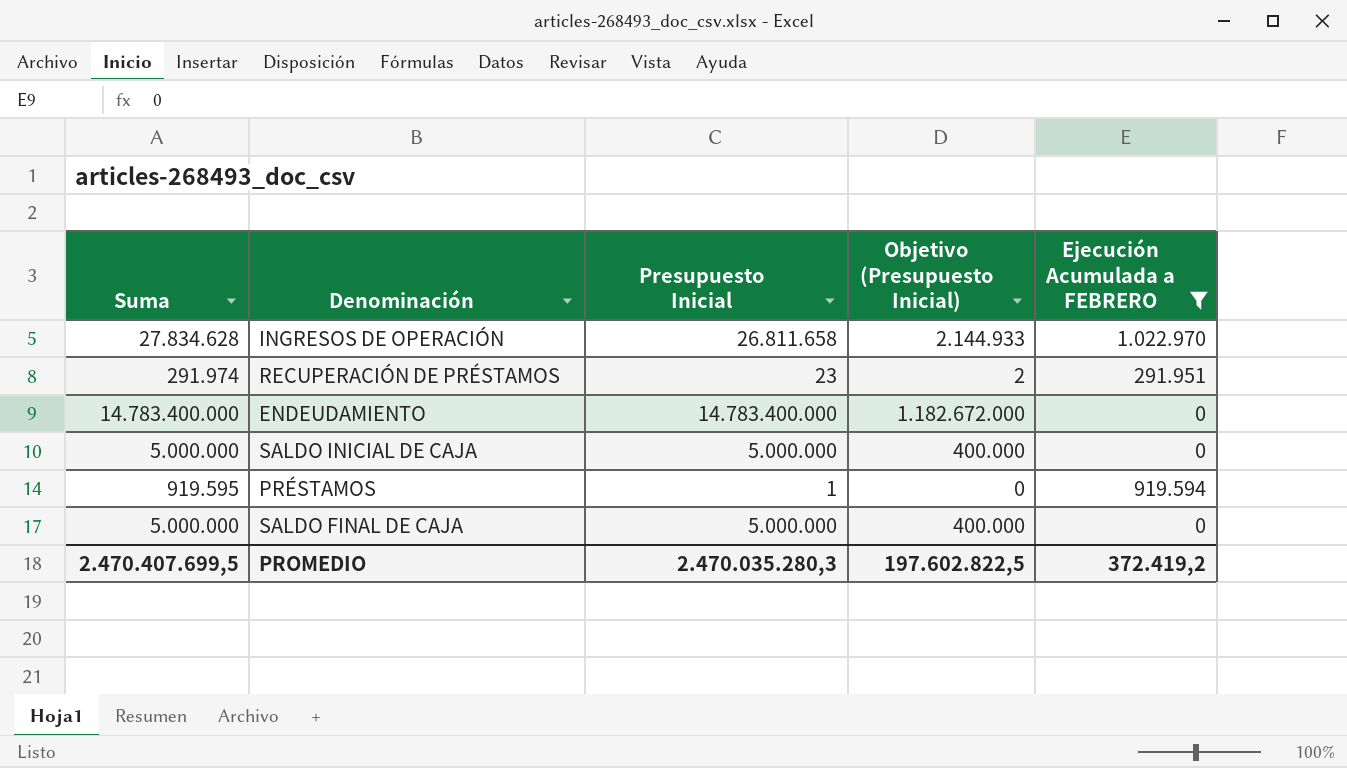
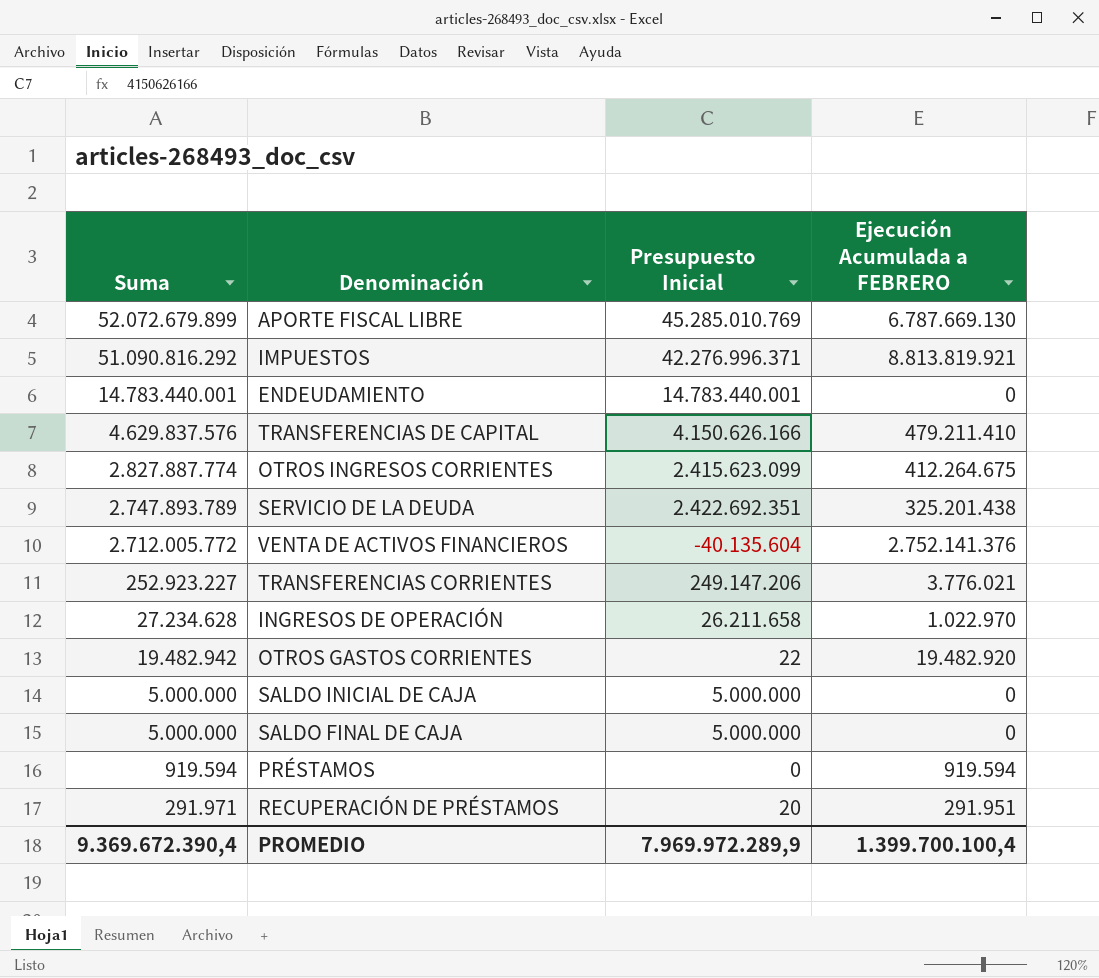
filter: Ejecución Acumulada a FEBRERO <= 1.022.970 -> none
row order: none -> Suma descending
column Objetivo (Presupuesto Inicial) | formula: [Presupuesto Inicial] * 0,08 -> none
ENDEUDAMIENTO | Suma: 14.783.400.000 -> 14.783.440.001
ENDEUDAMIENTO | Presupuesto Inicial: 14.783.400.000 -> 14.783.440.001
INGRESOS DE OPERACIÓN | Suma: 27.834.628 -> 27.234.628
INGRESOS DE OPERACIÓN | Presupuesto Inicial: 26.811.658 -> 26.211.658
PRÉSTAMOS | Suma: 919.595 -> 919.594
PRÉSTAMOS | Presupuesto Inicial: 1 -> 0
RECUPERACIÓN DE PRÉSTAMOS | Suma: 291.974 -> 291.971
RECUPERACIÓN DE PRÉSTAMOS | Presupuesto Inicial: 23 -> 20
PROMEDIO | Suma: 2.470.407.699,5 -> 9.369.672.390,4
PROMEDIO | Presupuesto Inicial: 2.470.035.280,3 -> 7.969.972.289,9
PROMEDIO | Ejecución Acumulada a FEBRERO: 372.419,2 -> 1.399.700.100,4

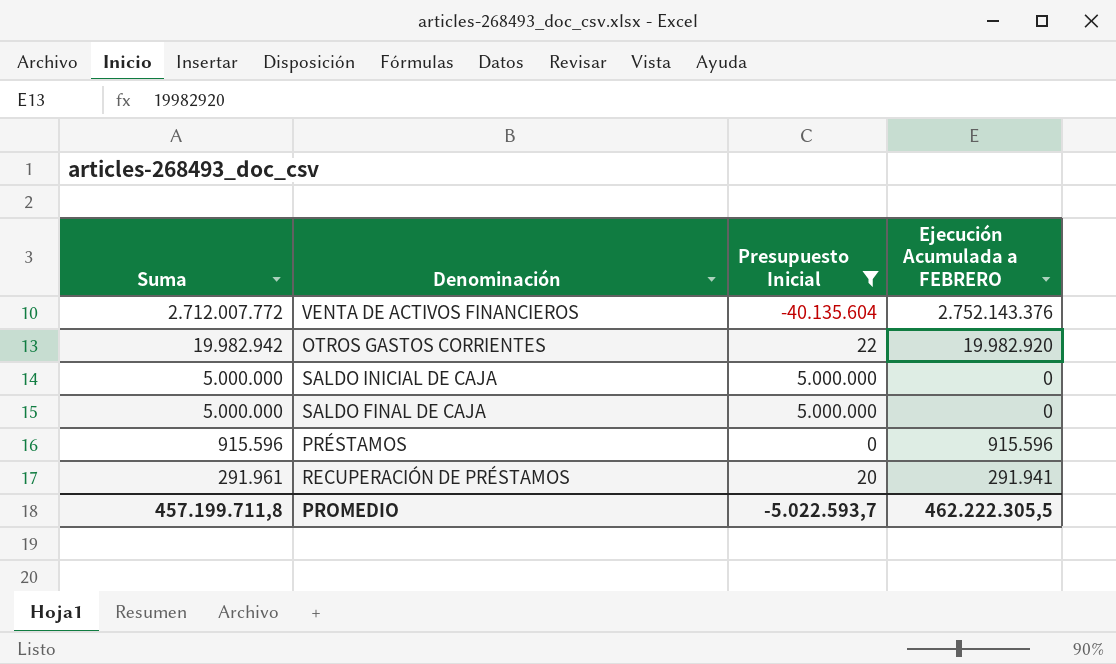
filter: none -> Presupuesto Inicial <= 5.000.000
VENTA DE ACTIVOS FINANCIEROS | Suma: 2.712.005.772 -> 2.712.007.772
VENTA DE ACTIVOS FINANCIEROS | Ejecución Acumulada a FEBRERO: 2.752.141.376 -> 2.752.143.376
OTROS GASTOS CORRIENTES | Suma: 19.482.942 -> 19.982.942
OTROS GASTOS CORRIENTES | Ejecución Acumulada a FEBRERO: 19.482.920 -> 19.982.920
PRÉSTAMOS | Suma: 919.594 -> 915.596
PRÉSTAMOS | Ejecución Acumulada a FEBRERO: 919.594 -> 915.596
RECUPERACIÓN DE PRÉSTAMOS | Suma: 291.971 -> 291.961
RECUPERACIÓN DE PRÉSTAMOS | Ejecución Acumulada a FEBRERO: 291.951 -> 291.941
PROMEDIO | Suma: 9.369.672.390,4 -> 457.199.711,8
PROMEDIO | Presupuesto Inicial: 7.969.972.289,9 -> -5.022.593,7
PROMEDIO | Ejecución Acumulada a FEBRERO: 1.399.700.100,4 -> 462.222.305,5

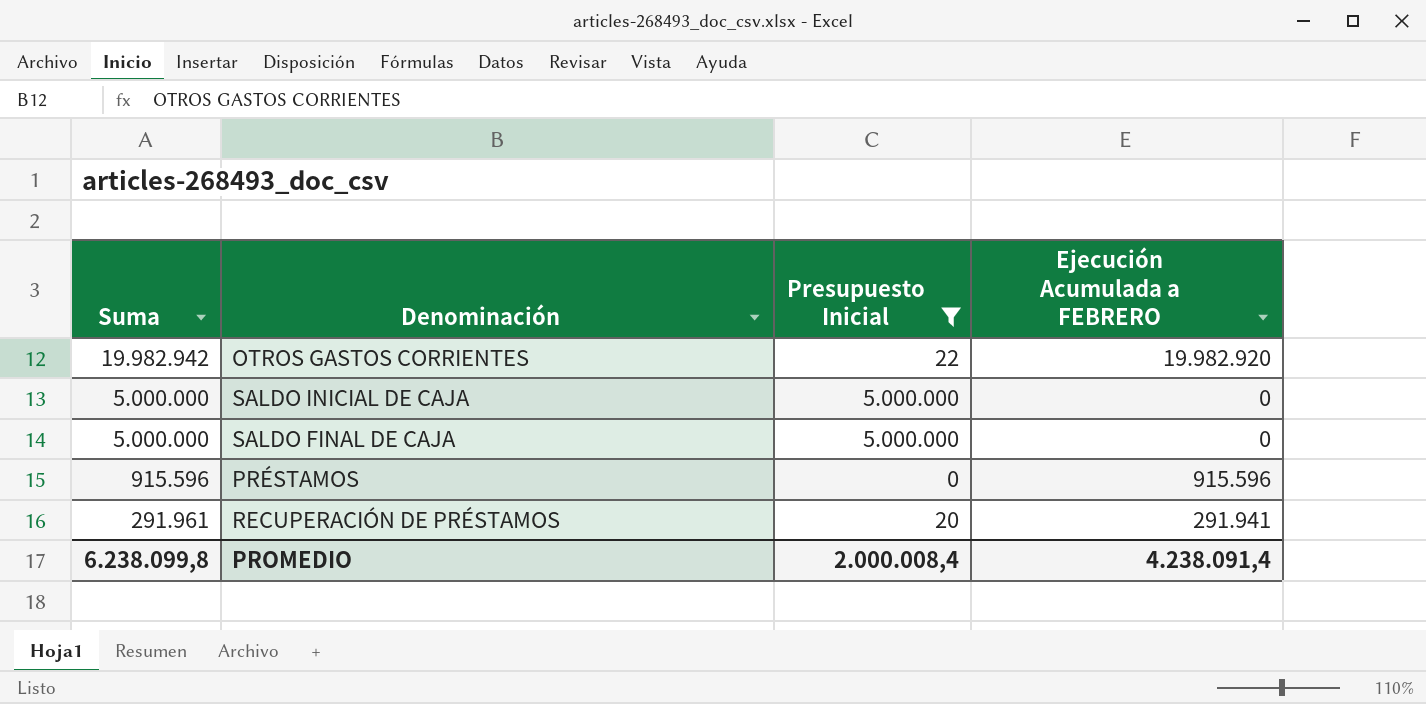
row VENTA DE ACTIVOS FINANCIEROS: 2.712.007.772 | -40.135.604 | 2.752.143.376 -> none
PROMEDIO | Suma: 457.199.711,8 -> 6.238.099,8
PROMEDIO | Presupuesto Inicial: -5.022.593,7 -> 2.000.008,4
PROMEDIO | Ejecución Acumulada a FEBRERO: 462.222.305,5 -> 4.238.091,4

